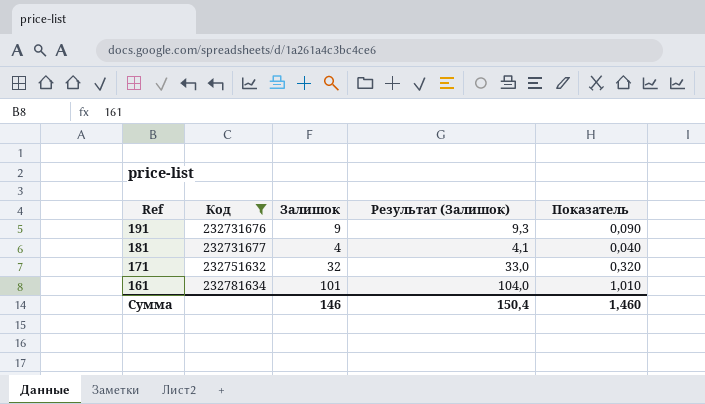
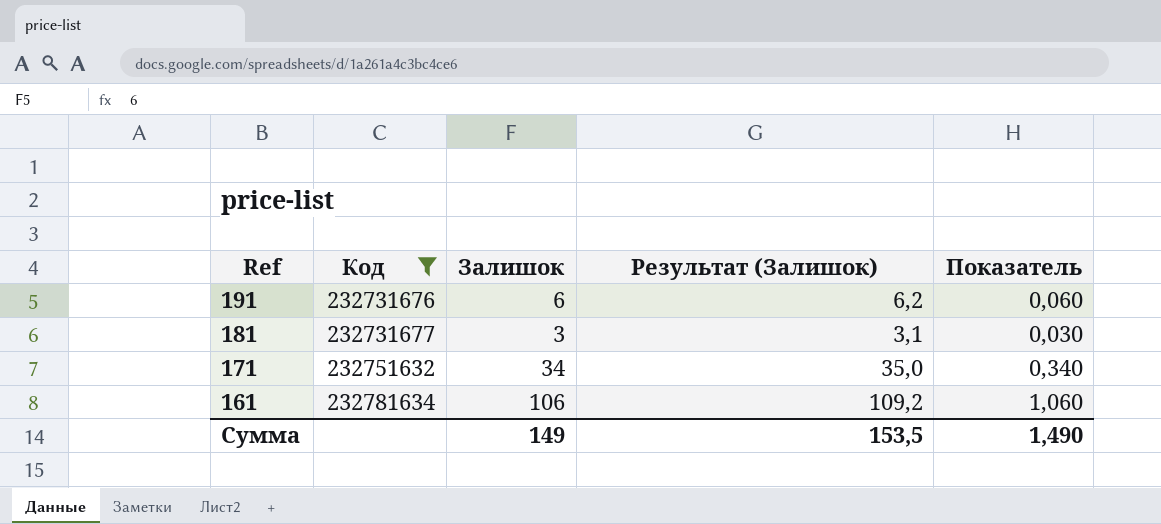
191 | Залишок: 9 -> 6
191 | Результат (Залишок): 9,3 -> 6,2
191 | Показатель: 0,090 -> 0,060
181 | Залишок: 4 -> 3
181 | Результат (Залишок): 4,1 -> 3,1
181 | Показатель: 0,040 -> 0,030
171 | Залишок: 32 -> 34
171 | Результат (Залишок): 33,0 -> 35,0
171 | Показатель: 0,320 -> 0,340
161 | Залишок: 101 -> 106
161 | Результат (Залишок): 104,0 -> 109,2
161 | Показатель: 1,010 -> 1,060
Сумма | Залишок: 146 -> 149
Сумма | Результат (Залишок): 150,4 -> 153,5
Сумма | Показатель: 1,460 -> 1,490

